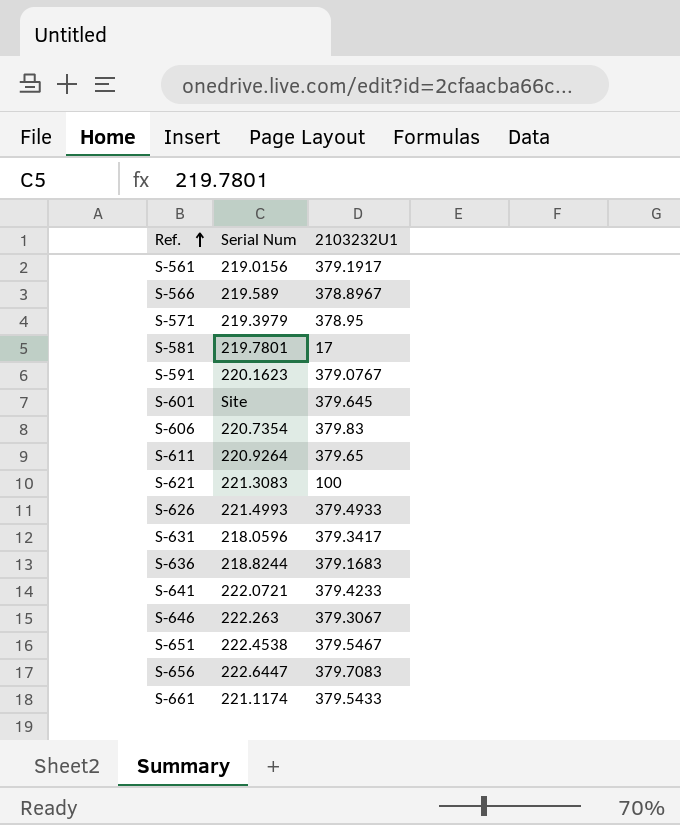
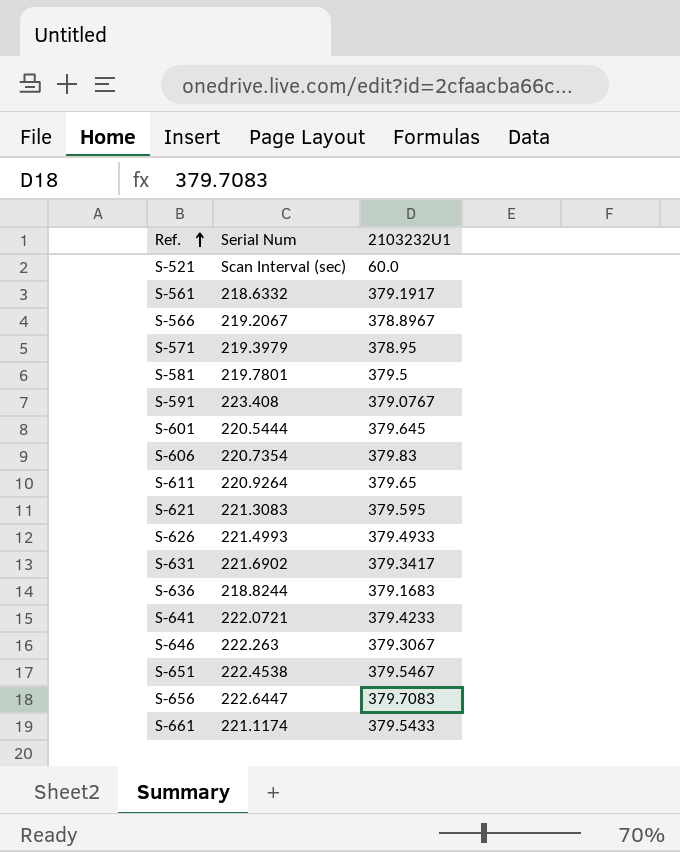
row S-521: none -> Scan Interval (sec) | 60.0
S-561 | Serial Num: 219.0156 -> 218.6332
S-566 | Serial Num: 219.589 -> 219.2067
S-581 | 2103232U1: 17 -> 379.5
S-591 | Serial Num: 220.1623 -> 223.408
S-601 | Serial Num: Site -> 220.5444
S-621 | 2103232U1: 100 -> 379.595
S-631 | Serial Num: 218.0596 -> 221.6902

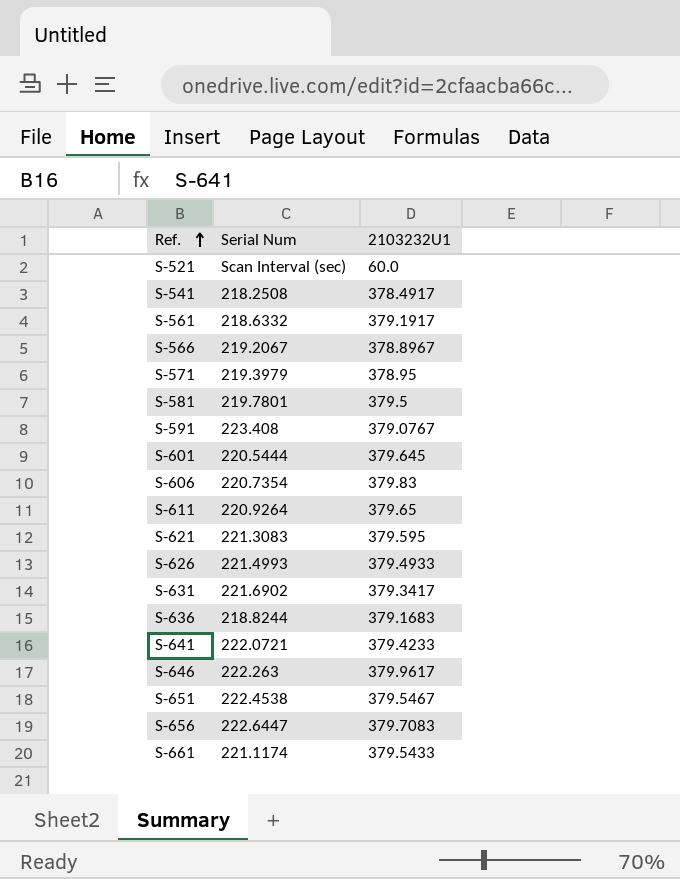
row S-541: none -> 218.2508 | 378.4917
S-646 | 2103232U1: 379.3067 -> 379.9617

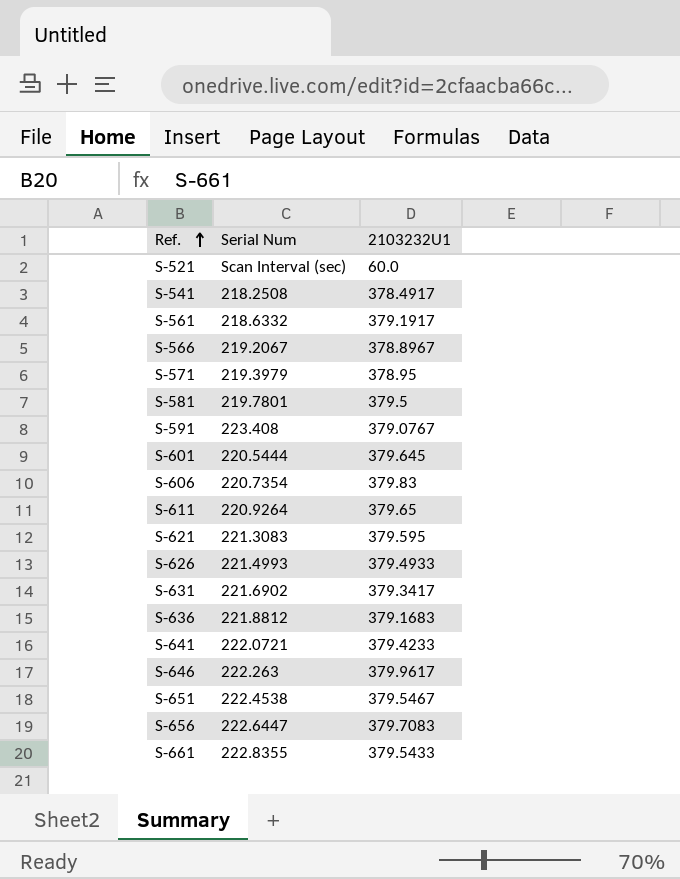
S-636 | Serial Num: 218.8244 -> 221.8812
S-661 | Serial Num: 221.1174 -> 222.8355

